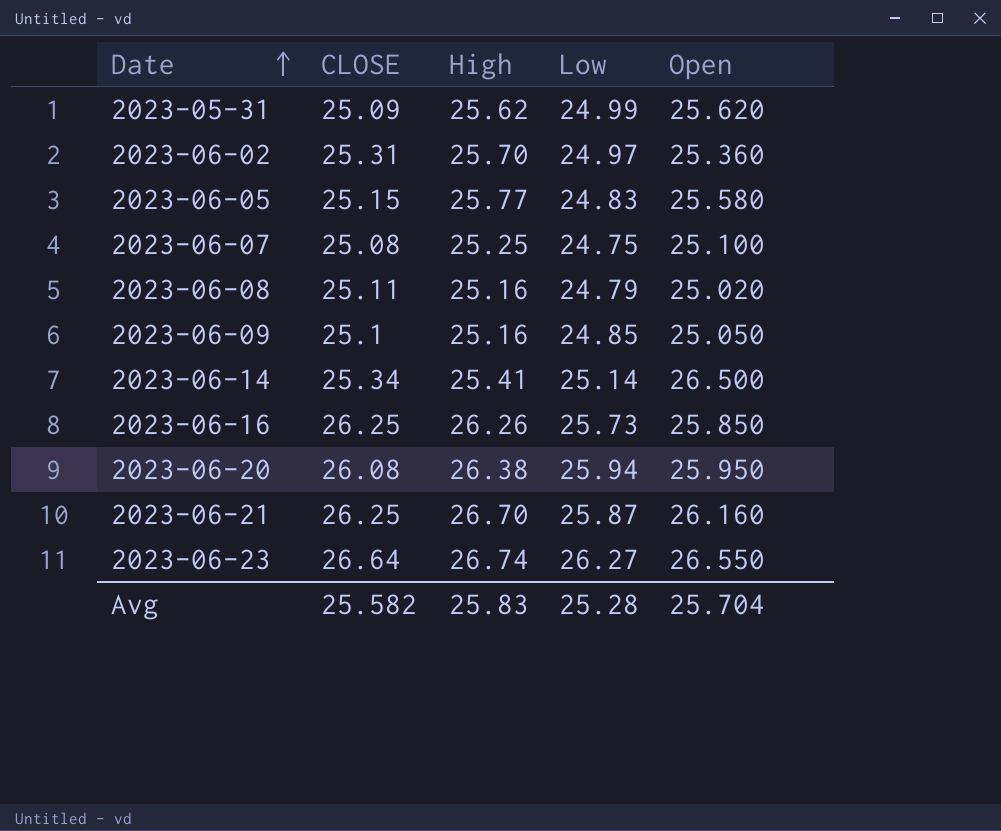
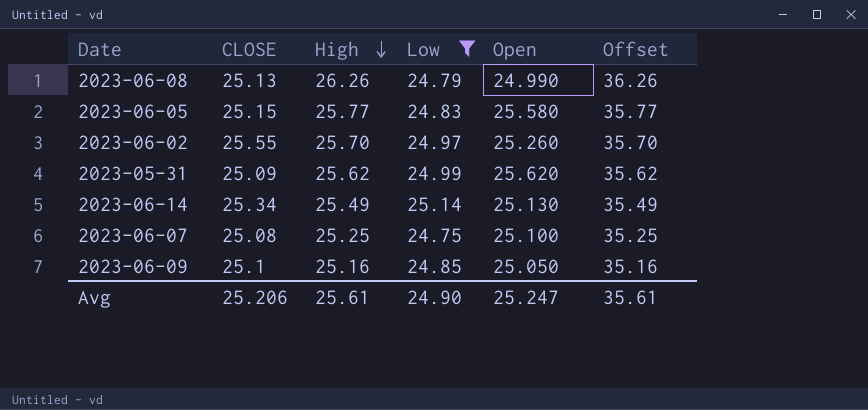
filter: none -> Low <= 25.14
row order: Date ascending -> High descending
column Offset | formula: none -> [High] + 10
2023-06-08 | CLOSE: 25.11 -> 25.13
2023-06-08 | High: 25.16 -> 26.26
2023-06-08 | Open: 25.020 -> 24.990
2023-06-02 | CLOSE: 25.31 -> 25.55
2023-06-02 | Open: 25.360 -> 25.260
2023-06-14 | High: 25.41 -> 25.49
2023-06-14 | Open: 26.500 -> 25.130
Avg | CLOSE: 25.582 -> 25.206
Avg | High: 25.83 -> 25.61
Avg | Low: 25.28 -> 24.90
Avg | Open: 25.704 -> 25.247

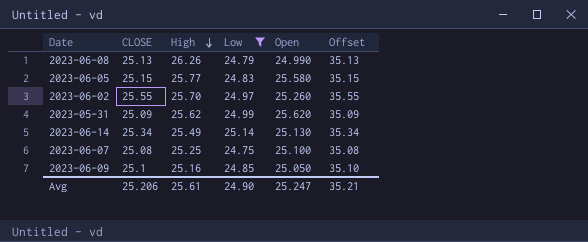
column Offset | formula: [High] + 10 -> [CLOSE] + 10
Avg | Offset: 35.61 -> 35.21

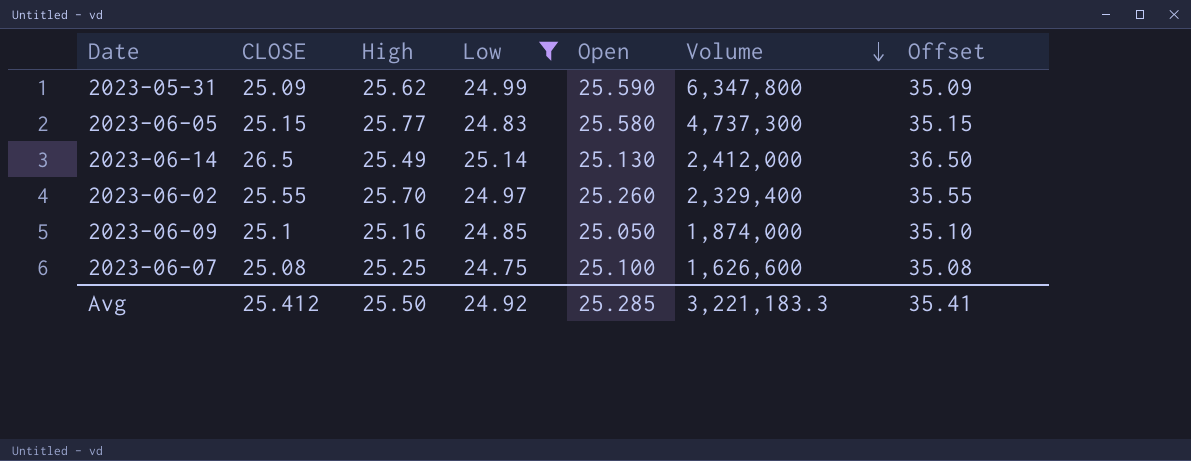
row order: High descending -> Volume descending
column Volume | position: none -> 6
row 2023-06-08: 25.13 | 26.26 | 24.79 | 24.990 | 35.13 -> none
2023-05-31 | Open: 25.620 -> 25.590
2023-06-14 | CLOSE: 25.34 -> 26.5
2023-06-14 | Offset: 35.34 -> 36.50
Avg | CLOSE: 25.206 -> 25.412
Avg | High: 25.61 -> 25.50
Avg | Low: 24.90 -> 24.92
Avg | Open: 25.247 -> 25.285
Avg | Offset: 35.21 -> 35.41

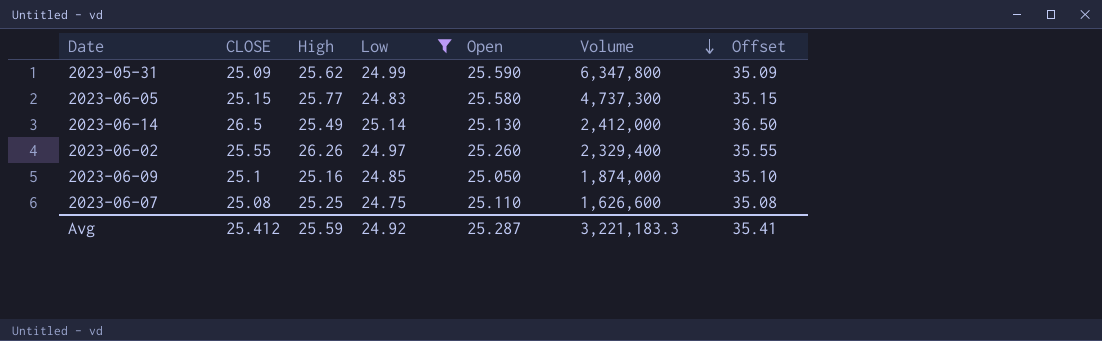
2023-06-02 | High: 25.70 -> 26.26
2023-06-07 | Open: 25.100 -> 25.110
Avg | High: 25.50 -> 25.59
Avg | Open: 25.285 -> 25.287

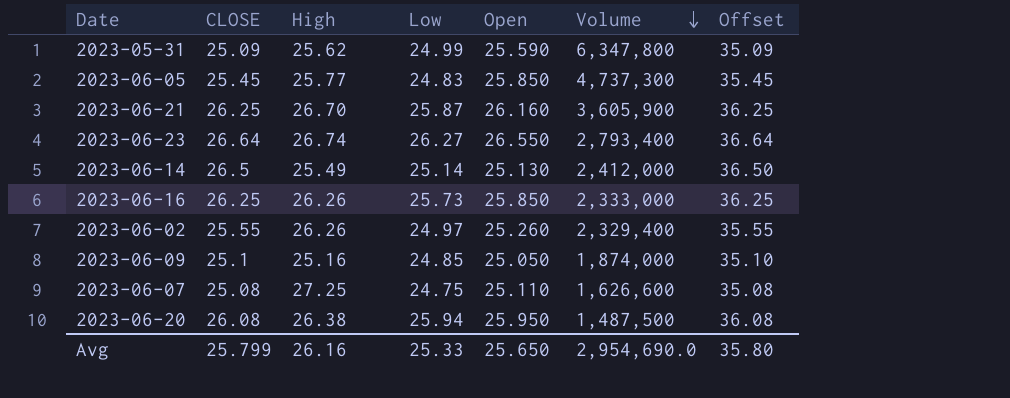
filter: Low <= 25.14 -> none
2023-06-05 | CLOSE: 25.15 -> 25.45
2023-06-05 | Open: 25.580 -> 25.850
2023-06-05 | Offset: 35.15 -> 35.45
2023-06-07 | High: 25.25 -> 27.25
Avg | CLOSE: 25.412 -> 25.799
Avg | High: 25.59 -> 26.16
Avg | Low: 24.92 -> 25.33
Avg | Open: 25.287 -> 25.650
Avg | Volume: 3,221,183.3 -> 2,954,690.0
Avg | Offset: 35.41 -> 35.80

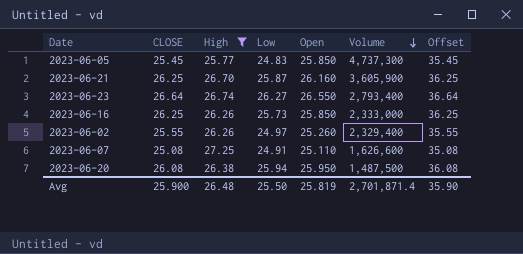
filter: none -> High >= 25.77
2023-06-07 | Low: 24.75 -> 24.91
Avg | CLOSE: 25.799 -> 25.900
Avg | High: 26.16 -> 26.48
Avg | Low: 25.33 -> 25.50
Avg | Open: 25.650 -> 25.819
Avg | Volume: 2,954,690.0 -> 2,701,871.4
Avg | Offset: 35.80 -> 35.90

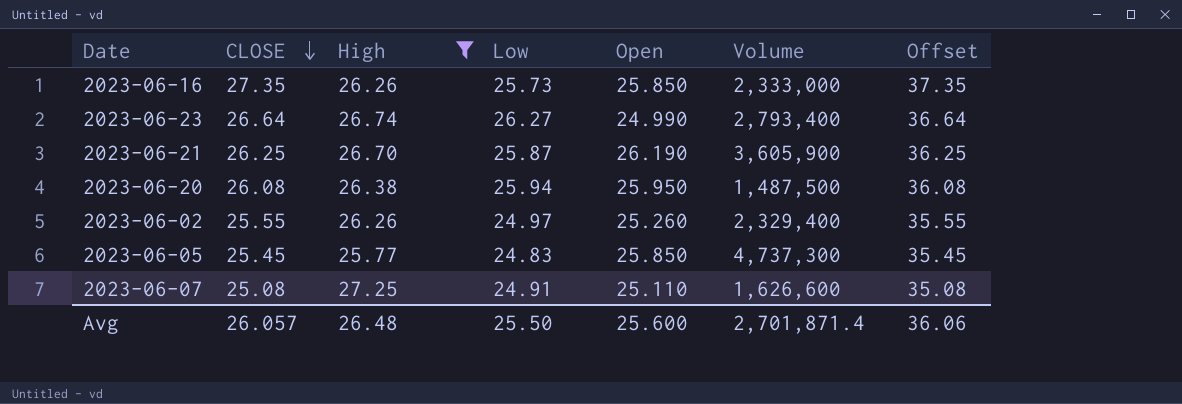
row order: Volume descending -> CLOSE descending
2023-06-16 | CLOSE: 26.25 -> 27.35
2023-06-16 | Offset: 36.25 -> 37.35
2023-06-23 | Open: 26.550 -> 24.990
2023-06-21 | Open: 26.160 -> 26.190
Avg | CLOSE: 25.900 -> 26.057
Avg | Open: 25.819 -> 25.600
Avg | Offset: 35.90 -> 36.06

